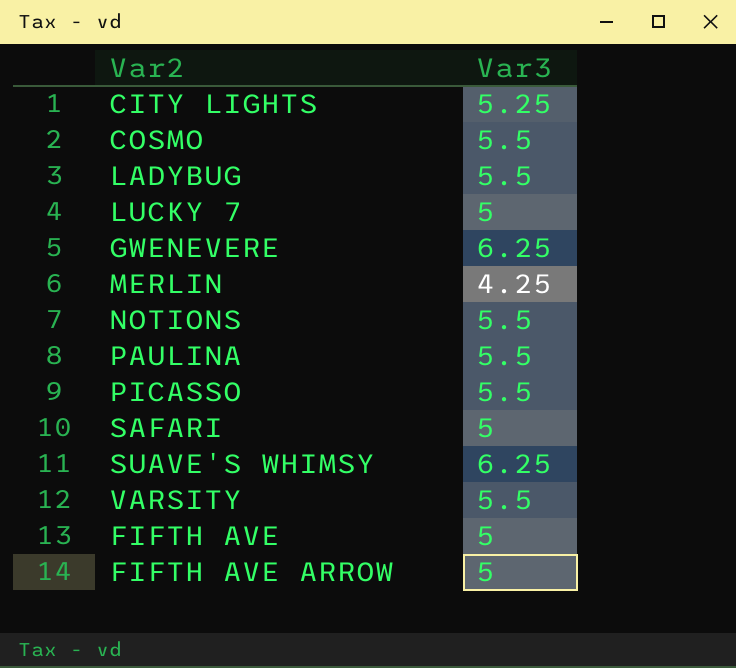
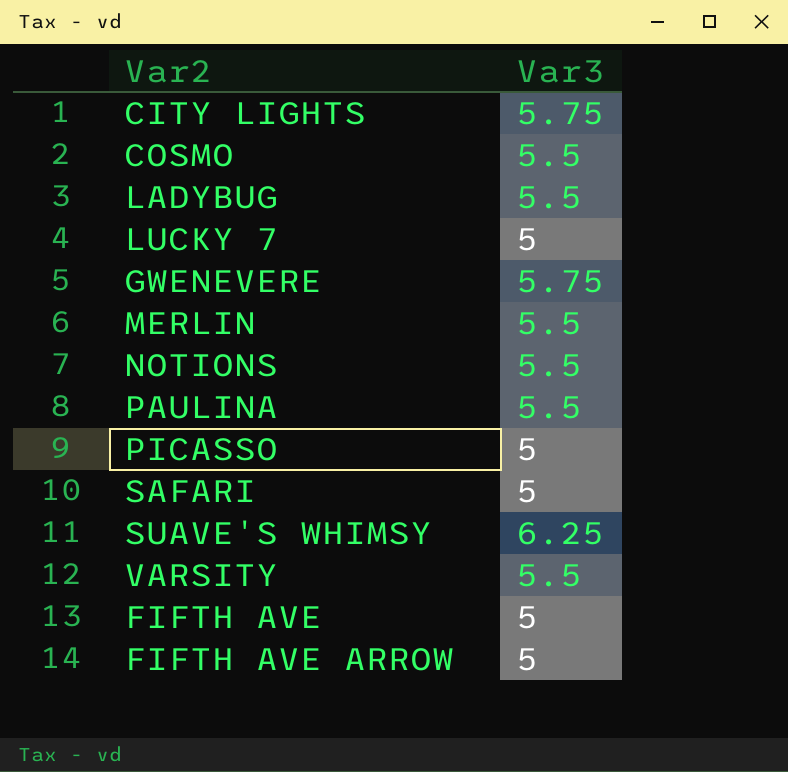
CITY LIGHTS | Var3: 5.25 -> 5.75
GWENEVERE | Var3: 6.25 -> 5.75
MERLIN | Var3: 4.25 -> 5.5
PICASSO | Var3: 5.5 -> 5

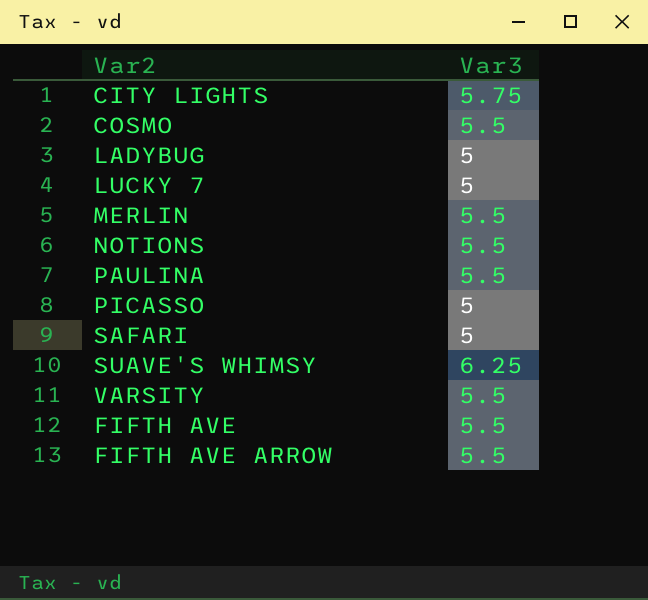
row GWENEVERE: 5.75 -> none
LADYBUG | Var3: 5.5 -> 5
FIFTH AVE | Var3: 5 -> 5.5
FIFTH AVE ARROW | Var3: 5 -> 5.5

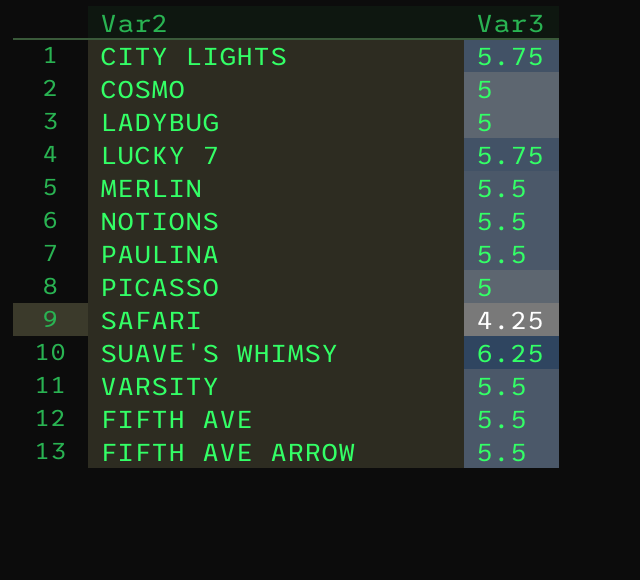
COSMO | Var3: 5.5 -> 5
LUCKY 7 | Var3: 5 -> 5.75
SAFARI | Var3: 5 -> 4.25

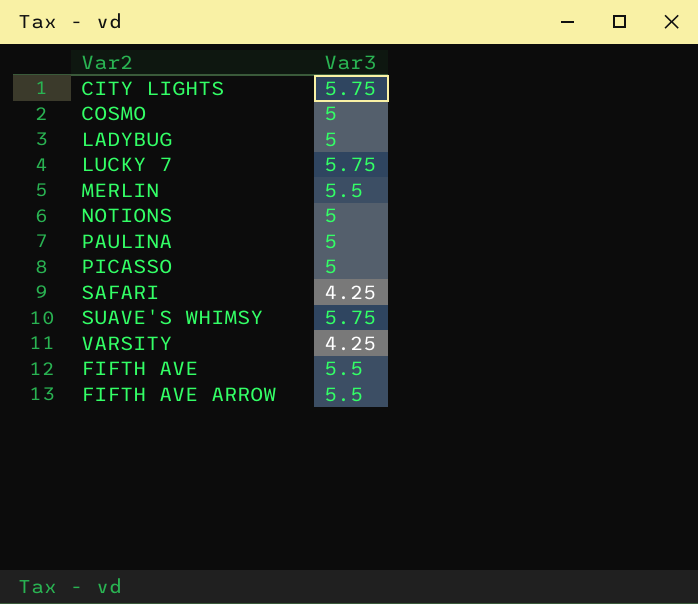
NOTIONS | Var3: 5.5 -> 5
PAULINA | Var3: 5.5 -> 5
SUAVE'S WHIMSY | Var3: 6.25 -> 5.75
VARSITY | Var3: 5.5 -> 4.25

